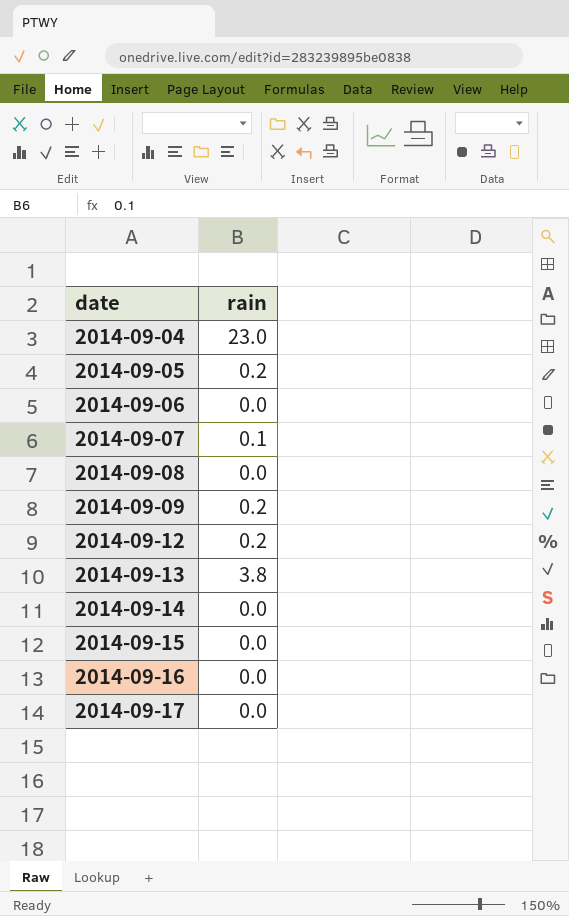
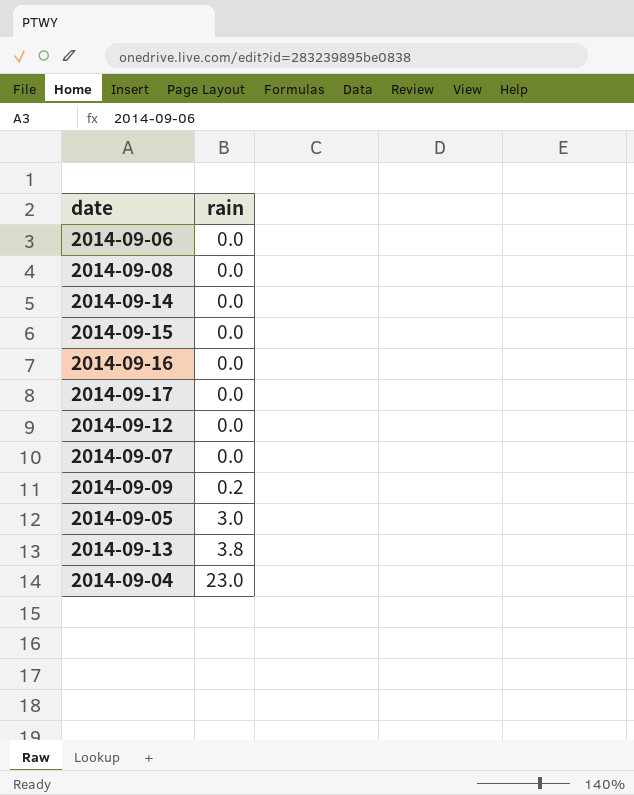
row order: date ascending -> rain ascending
2014-09-12 | rain: 0.2 -> 0.0
2014-09-07 | rain: 0.1 -> 0.0
2014-09-05 | rain: 0.2 -> 3.0

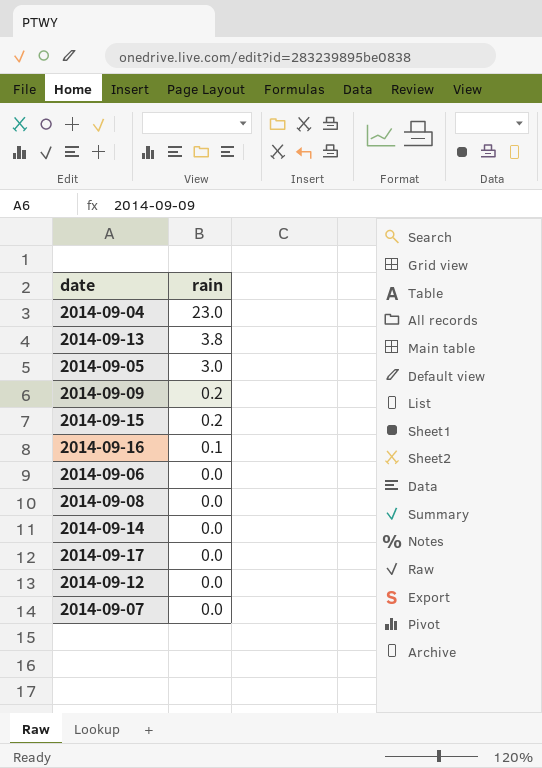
row order: rain ascending -> rain descending
2014-09-15 | rain: 0.0 -> 0.2
2014-09-16 | rain: 0.0 -> 0.1

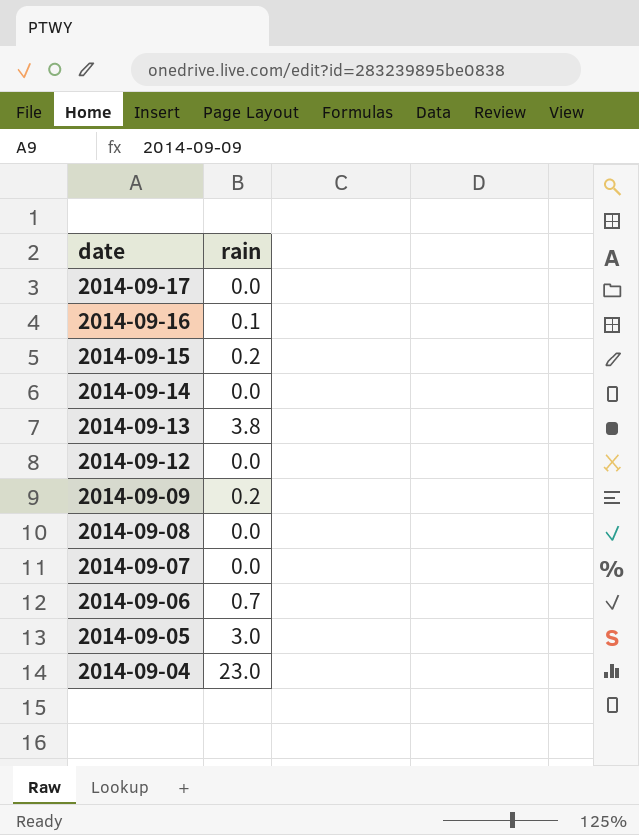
row order: rain descending -> date descending
2014-09-06 | rain: 0.0 -> 0.7

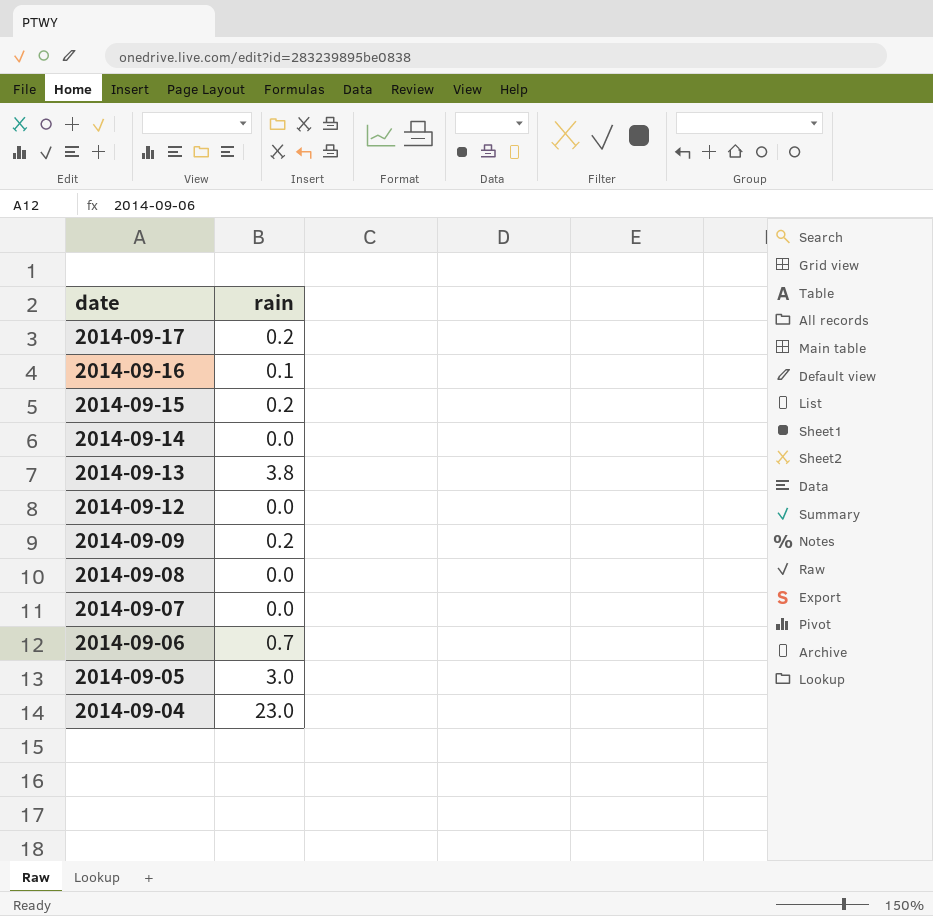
2014-09-17 | rain: 0.0 -> 0.2

